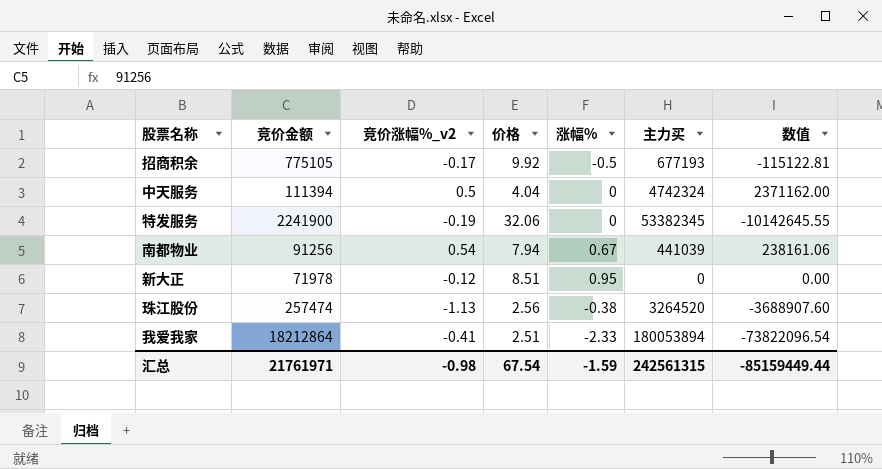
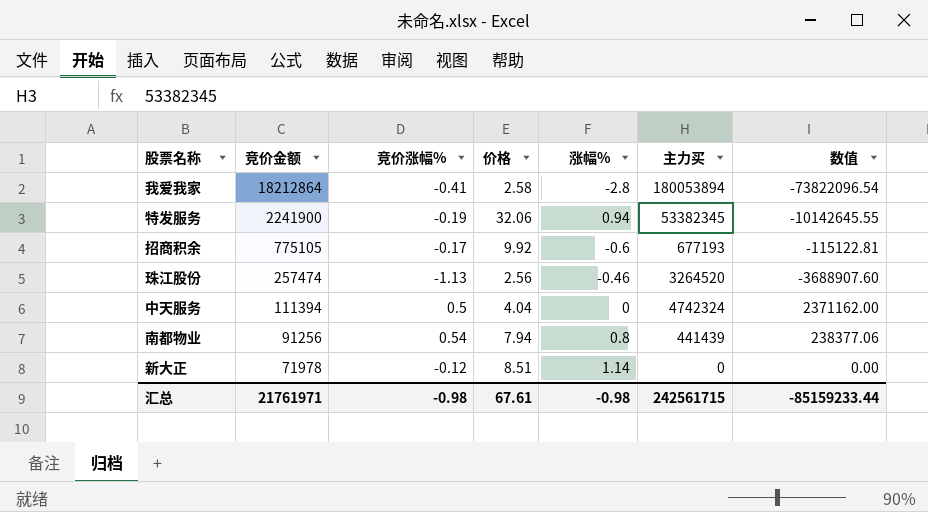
row order: none -> 竞价金额 descending
column name: 竞价涨幅%_v2 -> 竞价涨幅%
我爱我家 | 价格: 2.51 -> 2.58
我爱我家 | 涨幅%: -2.33 -> -2.8
特发服务 | 涨幅%: 0 -> 0.94
招商积余 | 涨幅%: -0.5 -> -0.6
珠江股份 | 涨幅%: -0.38 -> -0.46
南都物业 | 涨幅%: 0.67 -> 0.8
南都物业 | 主力买: 441039 -> 441439
南都物业 | 数值: 238161.06 -> 238377.06
新大正 | 涨幅%: 0.95 -> 1.14
汇总 | 价格: 67.54 -> 67.61
汇总 | 涨幅%: -1.59 -> -0.98
汇总 | 主力买: 242561315 -> 242561715
汇总 | 数值: -85159449.44 -> -85159233.44

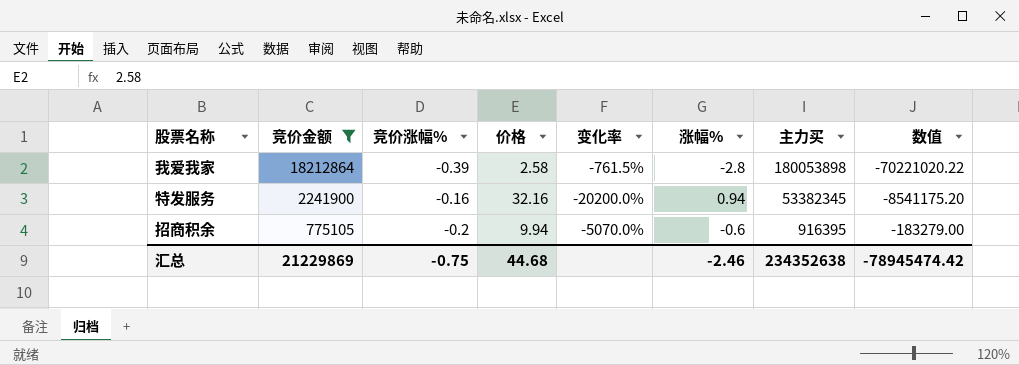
filter: none -> 竞价金额 >= 775105
column 变化率 | formula: none -> ([价格] - [竞价涨幅%]) / [竞价涨幅%]
我爱我家 | 竞价涨幅%: -0.41 -> -0.39
我爱我家 | 主力买: 180053894 -> 180053898
我爱我家 | 数值: -73822096.54 -> -70221020.22
特发服务 | 竞价涨幅%: -0.19 -> -0.16
特发服务 | 价格: 32.06 -> 32.16
特发服务 | 数值: -10142645.55 -> -8541175.20
招商积余 | 竞价涨幅%: -0.17 -> -0.2
招商积余 | 价格: 9.92 -> 9.94
招商积余 | 主力买: 677193 -> 916395
招商积余 | 数值: -115122.81 -> -183279.00
汇总 | 竞价金额: 21761971 -> 21229869
汇总 | 竞价涨幅%: -0.98 -> -0.75
汇总 | 价格: 67.61 -> 44.68
汇总 | 涨幅%: -0.98 -> -2.46
汇总 | 主力买: 242561715 -> 234352638
汇总 | 数值: -85159233.44 -> -78945474.42

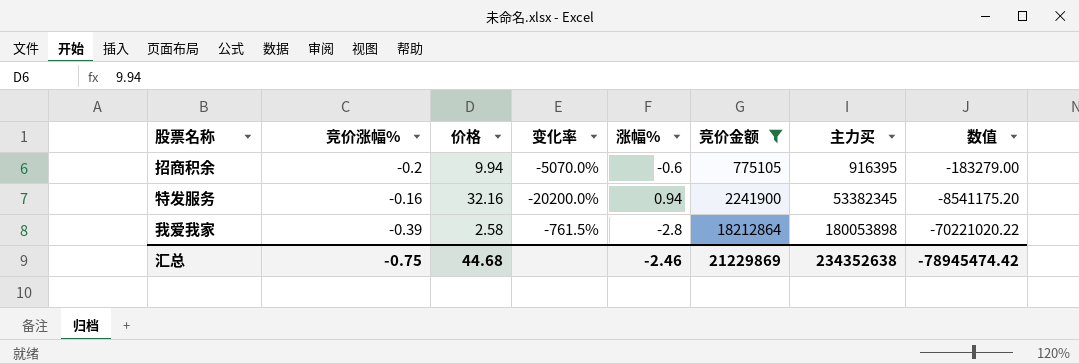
row order: 竞价金额 descending -> 竞价金额 ascending
column 竞价金额 | position: 2 -> 6

